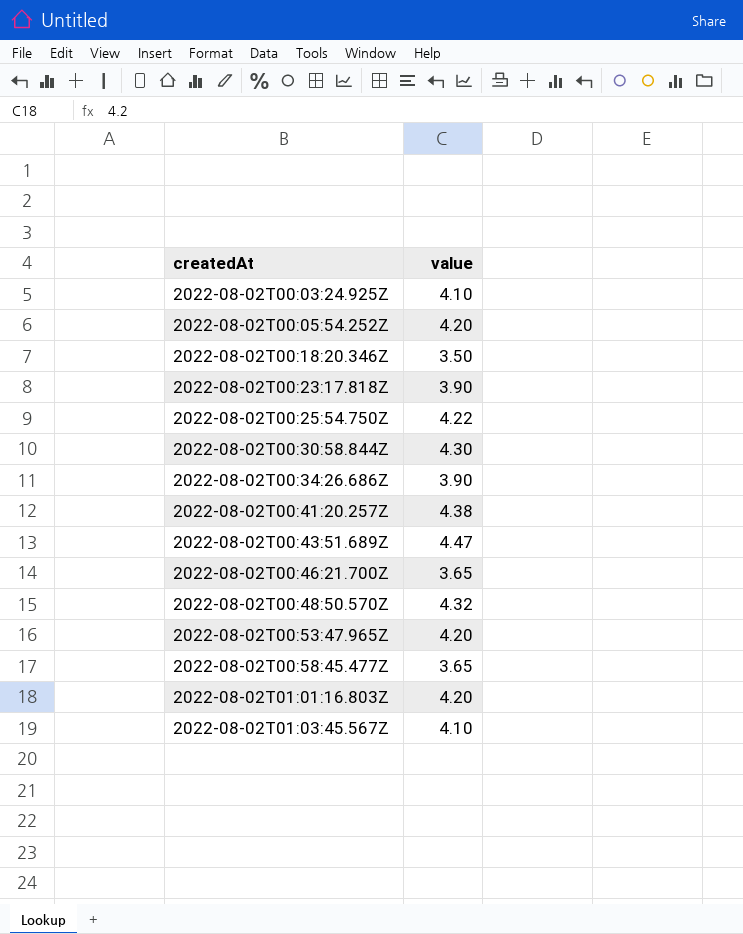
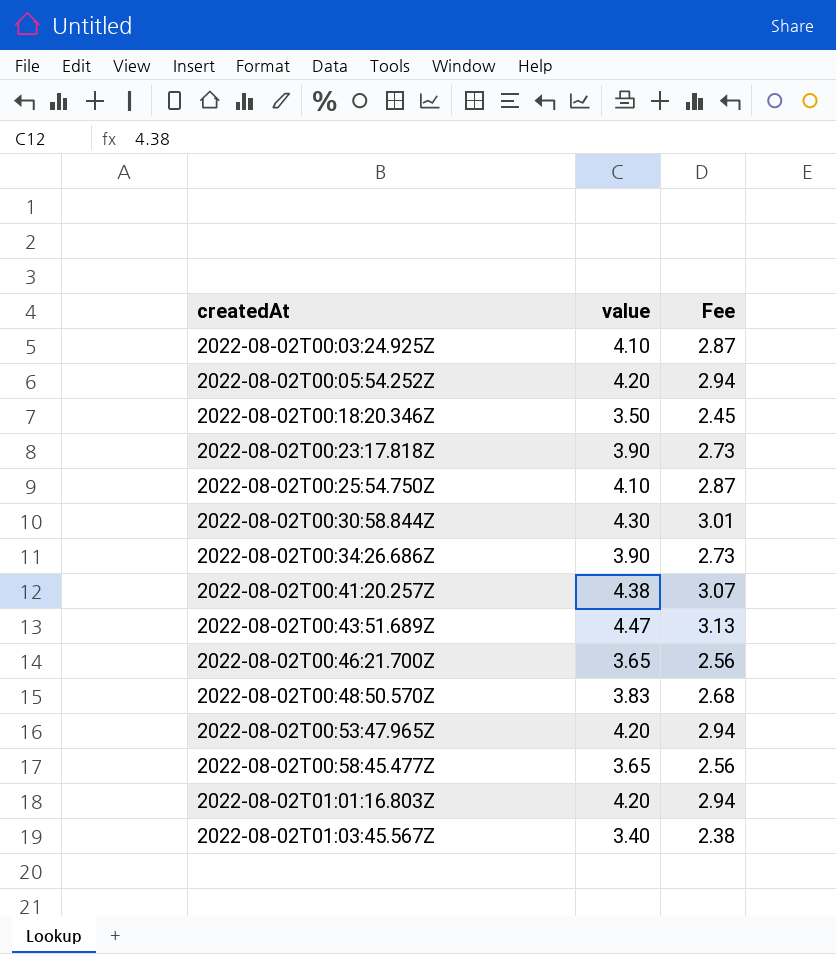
column Fee | formula: none -> [value] * 0.7
2022-08-02T00:25:54.750Z | value: 4.22 -> 4.10
2022-08-02T00:48:50.570Z | value: 4.32 -> 3.83
2022-08-02T01:03:45.567Z | value: 4.10 -> 3.40

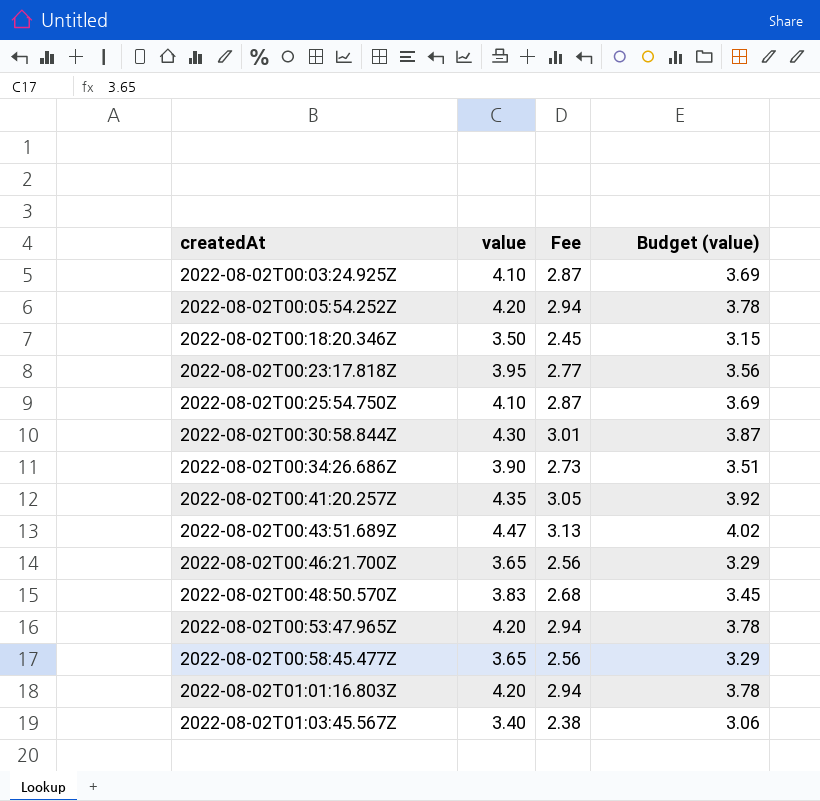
column Budget (value) | formula: none -> [value] * 0.9
2022-08-02T00:23:17.818Z | value: 3.90 -> 3.95
2022-08-02T00:23:17.818Z | Fee: 2.73 -> 2.77
2022-08-02T00:41:20.257Z | value: 4.38 -> 4.35
2022-08-02T00:41:20.257Z | Fee: 3.07 -> 3.05

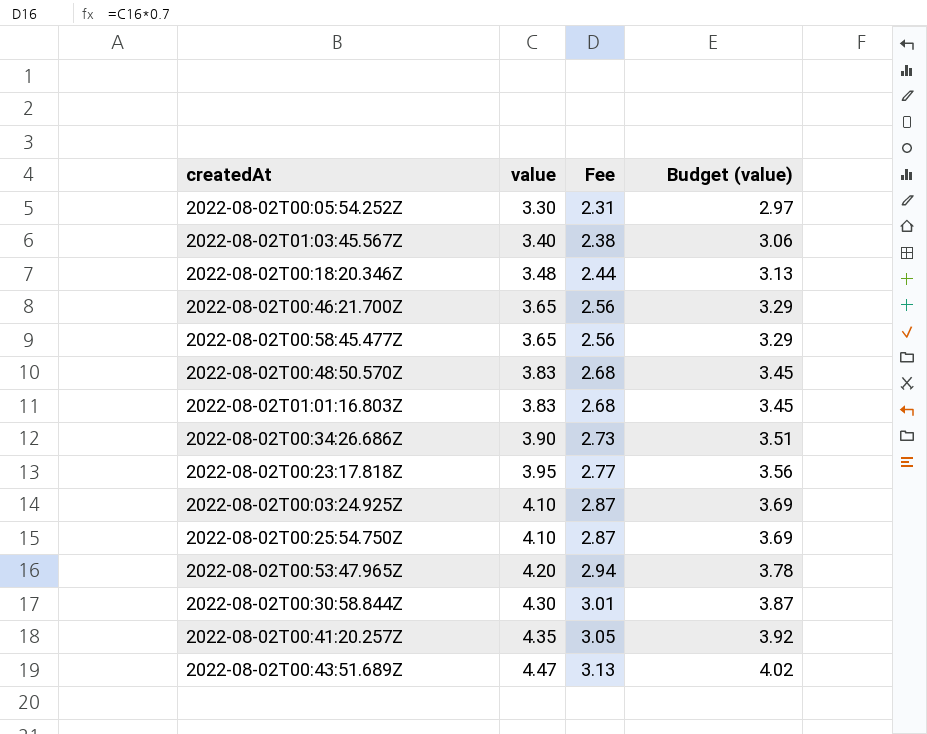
row order: createdAt ascending -> value ascending
2022-08-02T00:05:54.252Z | value: 4.20 -> 3.30
2022-08-02T00:05:54.252Z | Fee: 2.94 -> 2.31
2022-08-02T00:05:54.252Z | Budget (value): 3.78 -> 2.97
2022-08-02T00:18:20.346Z | value: 3.50 -> 3.48
2022-08-02T00:18:20.346Z | Fee: 2.45 -> 2.44
2022-08-02T00:18:20.346Z | Budget (value): 3.15 -> 3.13
2022-08-02T01:01:16.803Z | value: 4.20 -> 3.83
2022-08-02T01:01:16.803Z | Fee: 2.94 -> 2.68
2022-08-02T01:01:16.803Z | Budget (value): 3.78 -> 3.45

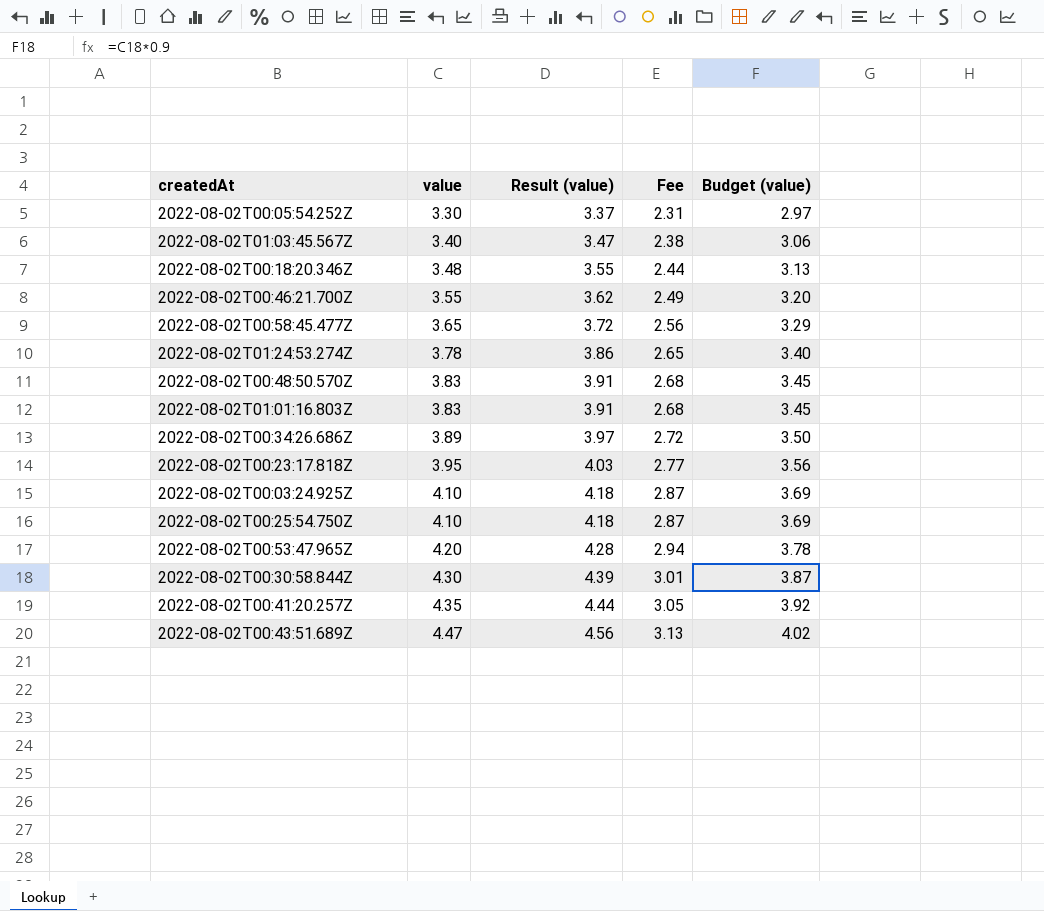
column Result (value) | formula: none -> [value] * 1.02
2022-08-02T00:46:21.700Z | value: 3.65 -> 3.55
2022-08-02T00:46:21.700Z | Fee: 2.56 -> 2.49
2022-08-02T00:46:21.700Z | Budget (value): 3.29 -> 3.20
row 2022-08-02T01:24:53.274Z: none -> 3.78 | 3.86 | 2.65 | 3.40
2022-08-02T00:34:26.686Z | value: 3.90 -> 3.89
2022-08-02T00:34:26.686Z | Fee: 2.73 -> 2.72
2022-08-02T00:34:26.686Z | Budget (value): 3.51 -> 3.50

